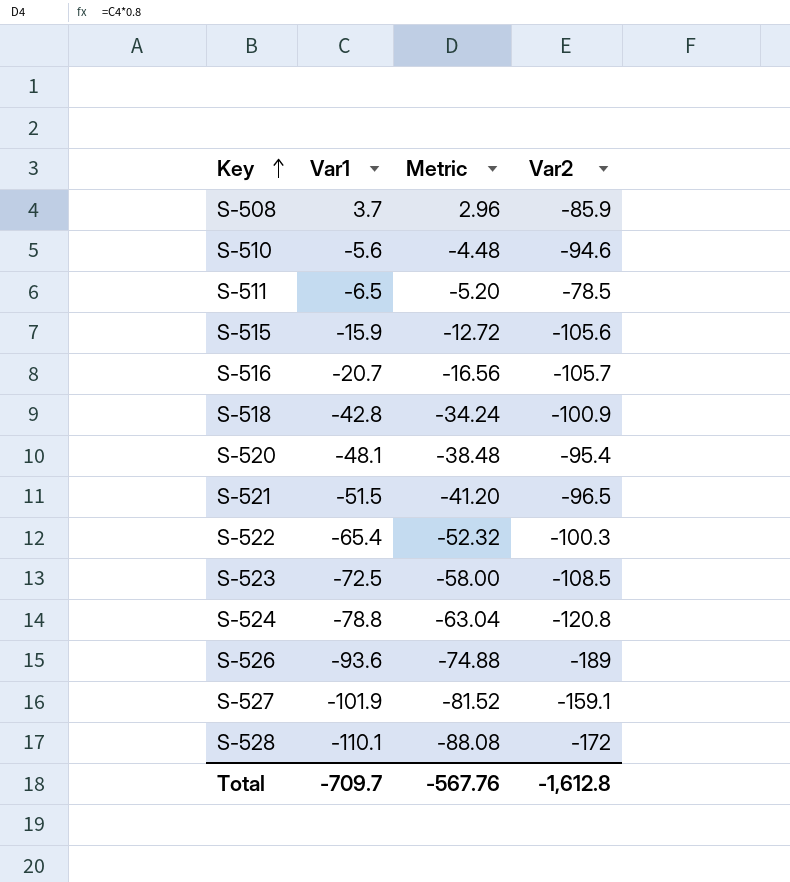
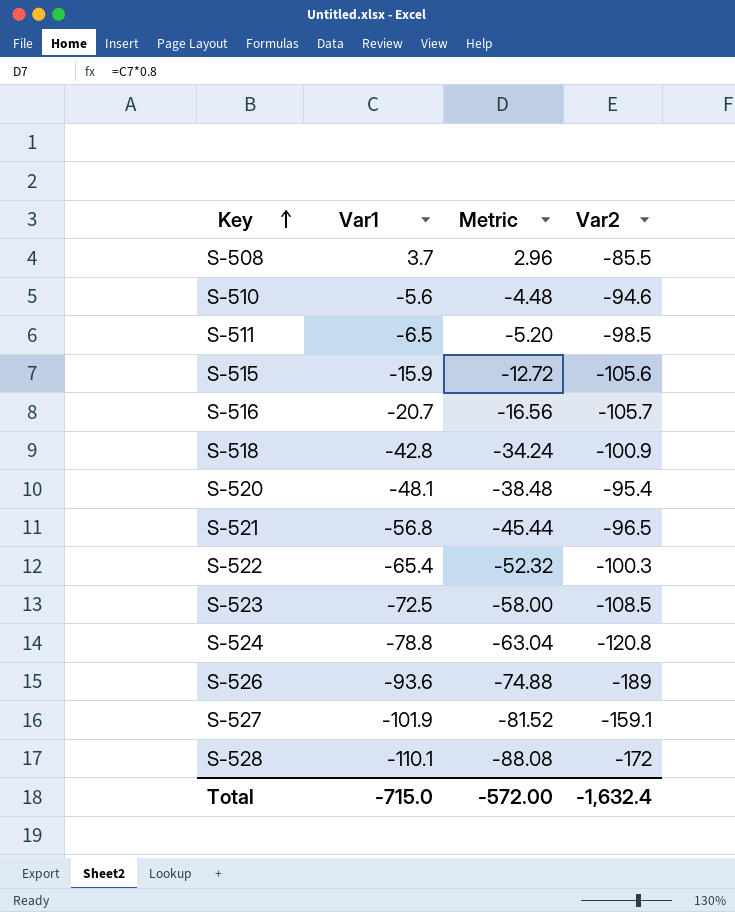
S-508 | Var2: -85.9 -> -85.5
S-511 | Var2: -78.5 -> -98.5
S-521 | Var1: -51.5 -> -56.8
S-521 | Metric: -41.20 -> -45.44
Total | Var1: -709.7 -> -715.0
Total | Metric: -567.76 -> -572.00
Total | Var2: -1,612.8 -> -1,632.4

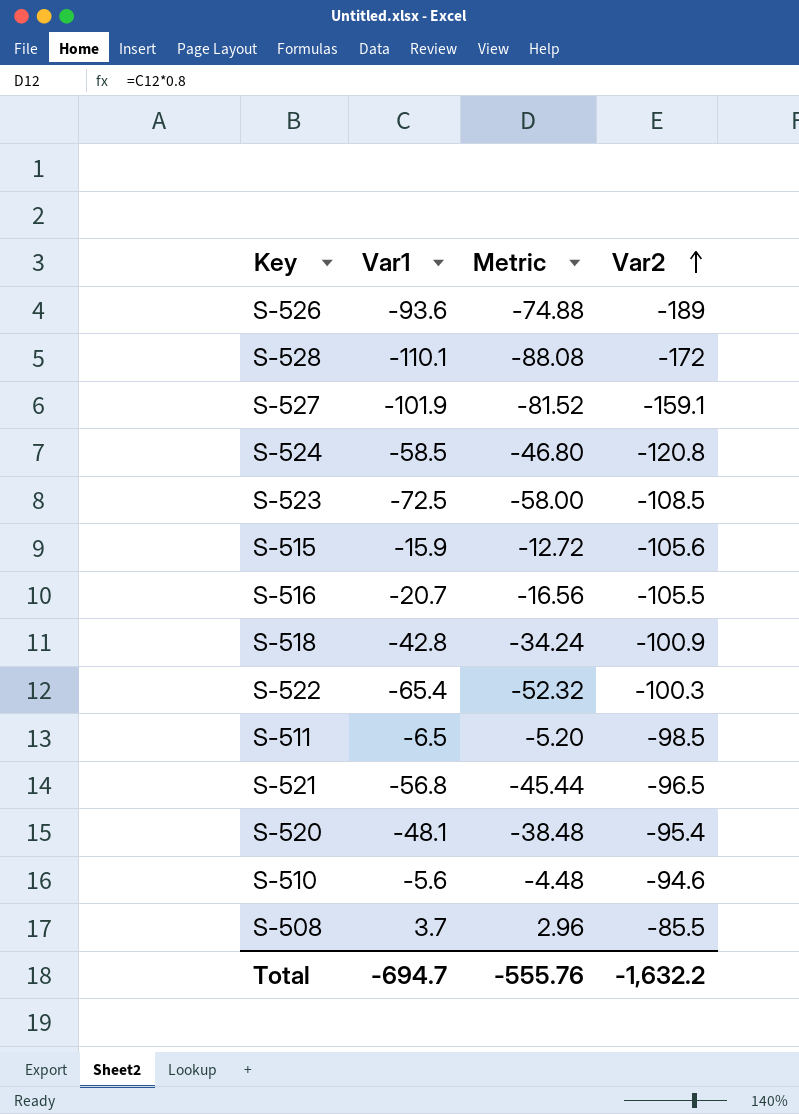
row order: Key ascending -> Var2 ascending
S-524 | Var1: -78.8 -> -58.5
S-524 | Metric: -63.04 -> -46.80
S-516 | Var2: -105.7 -> -105.5
Total | Var1: -715.0 -> -694.7
Total | Metric: -572.00 -> -555.76
Total | Var2: -1,632.4 -> -1,632.2

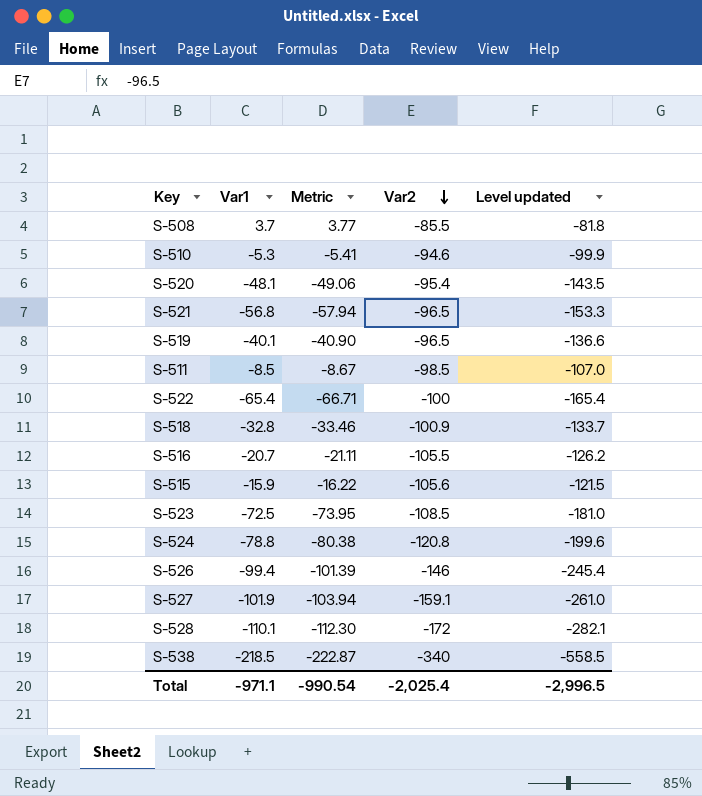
row order: Var2 ascending -> Var2 descending
column Metric | formula: [Var1] * 0.8 -> [Var1] * 1.02
column Level updated | formula: none -> [Var1] + [Var2]
S-510 | Var1: -5.6 -> -5.3
row S-519: none -> -40.1 | -40.90 | -96.5 | -136.6
S-511 | Var1: -6.5 -> -8.5
S-522 | Var2: -100.3 -> -100
S-518 | Var1: -42.8 -> -32.8
S-524 | Var1: -58.5 -> -78.8
S-526 | Var1: -93.6 -> -99.4
S-526 | Var2: -189 -> -146
row S-538: none -> -218.5 | -222.87 | -340 | -558.5
Total | Var1: -694.7 -> -971.1
Total | Metric: -555.76 -> -990.54
Total | Var2: -1,632.2 -> -2,025.4

